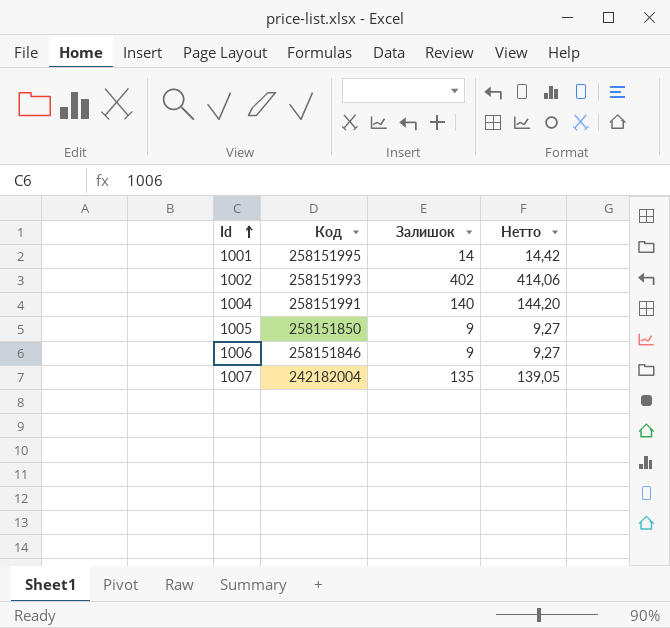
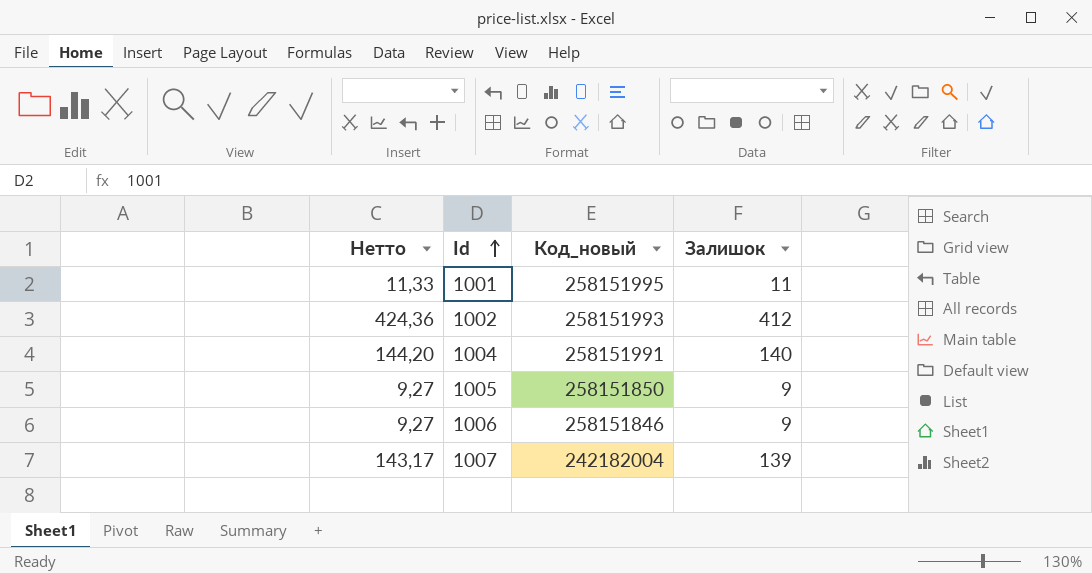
column Нетто | position: 4 -> 1
column name: Код -> Код_новый
1001 | Нетто: 14,42 -> 11,33
1001 | Залишок: 14 -> 11
1002 | Нетто: 414,06 -> 424,36
1002 | Залишок: 402 -> 412
1007 | Нетто: 139,05 -> 143,17
1007 | Залишок: 135 -> 139

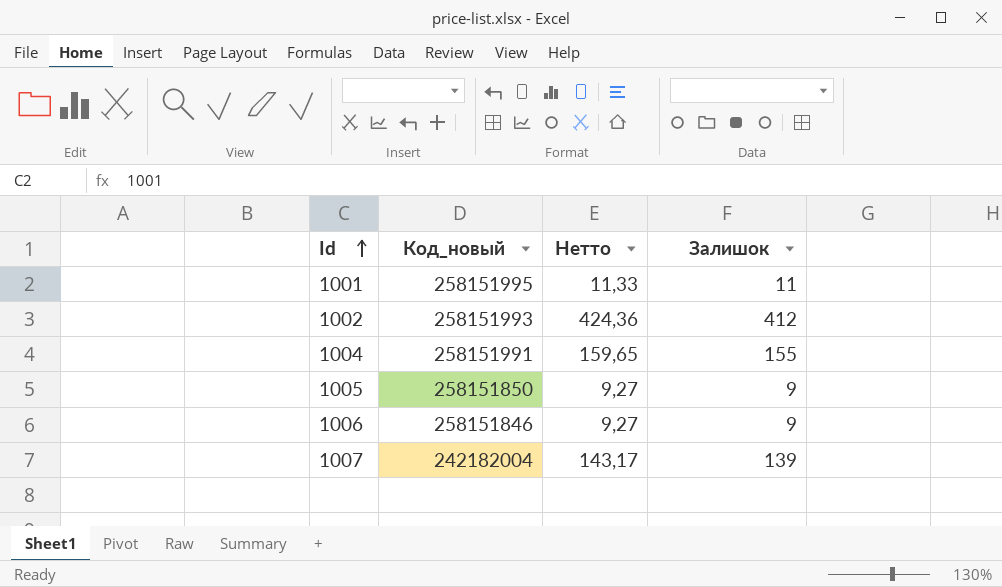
column Нетто | position: 1 -> 3
1004 | Нетто: 144,20 -> 159,65
1004 | Залишок: 140 -> 155

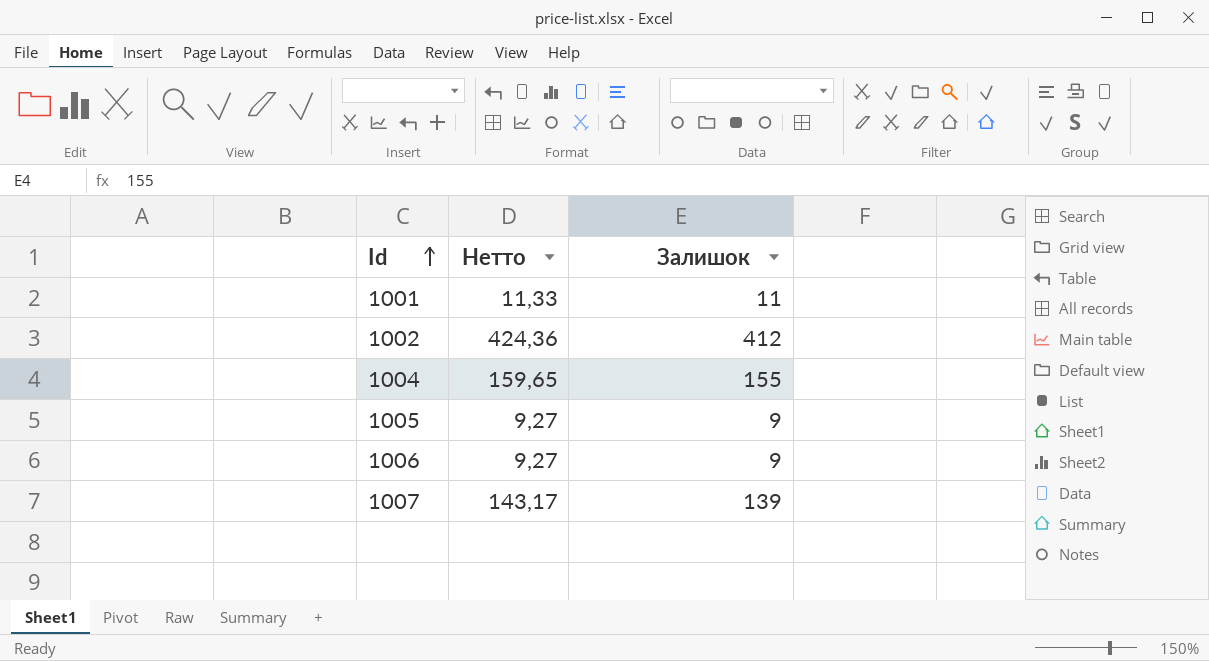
column Код_новый | position: 2 -> none

